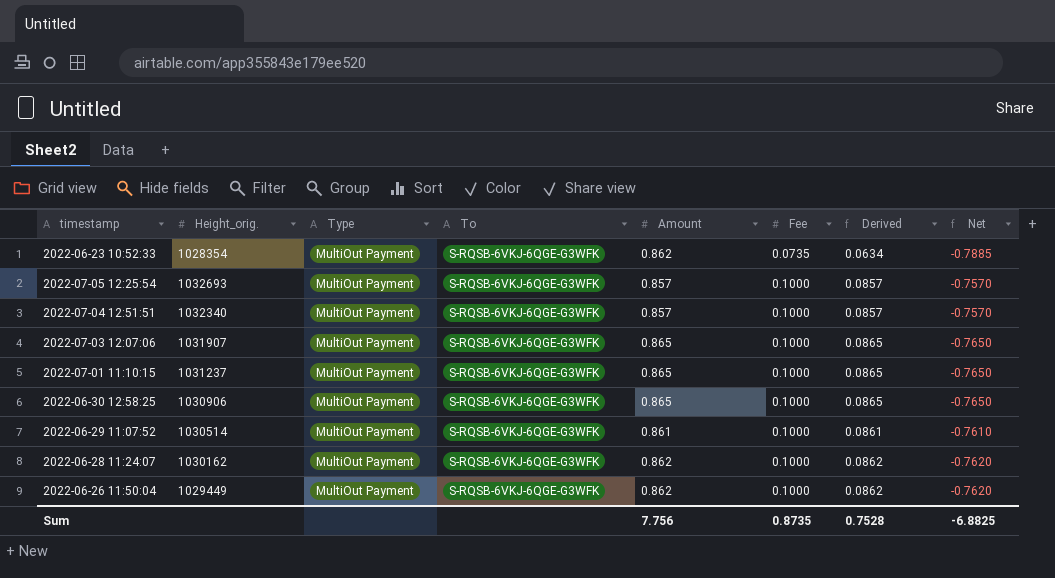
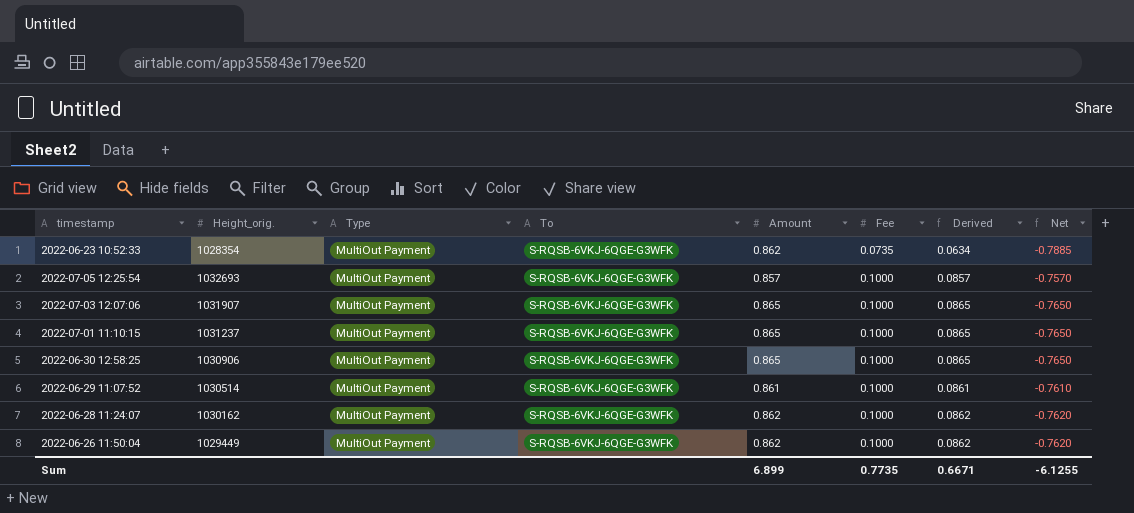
row 2022-07-04 12:51:51: 1032340 | MultiOut Payment | S-RQSB-6VKJ-6QGE-G3WFK | 0.857 | 0.1000 | 0.0857 | -0.7570 -> none
Sum | Amount: 7.756 -> 6.899
Sum | Fee: 0.8735 -> 0.7735
Sum | Derived: 0.7528 -> 0.6671
Sum | Net: -6.8825 -> -6.1255

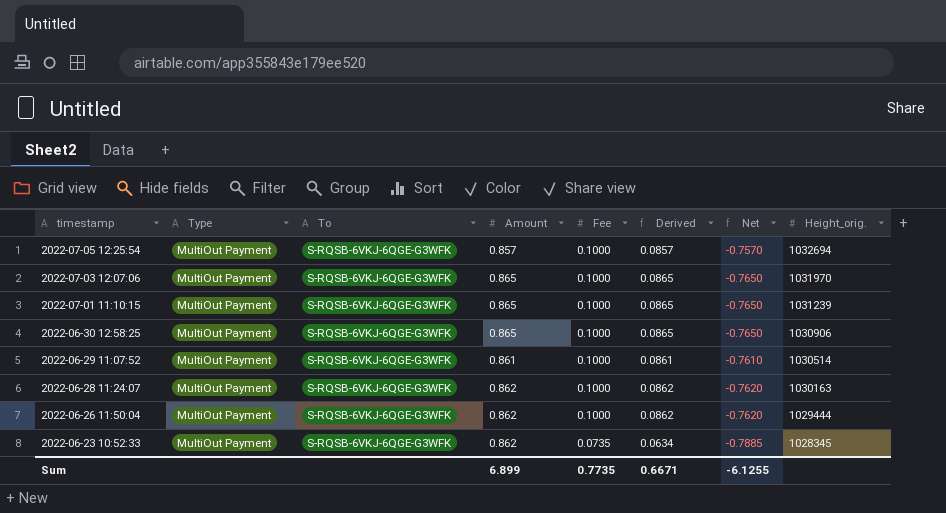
row order: Fee ascending -> timestamp descending
column Height_orig. | position: 2 -> 8
2022-07-05 12:25:54 | Height_orig.: 1032693 -> 1032694
2022-07-03 12:07:06 | Height_orig.: 1031907 -> 1031970
2022-07-01 11:10:15 | Height_orig.: 1031237 -> 1031239
2022-06-28 11:24:07 | Height_orig.: 1030162 -> 1030163
2022-06-26 11:50:04 | Height_orig.: 1029449 -> 1029444
2022-06-23 10:52:33 | Height_orig.: 1028354 -> 1028345

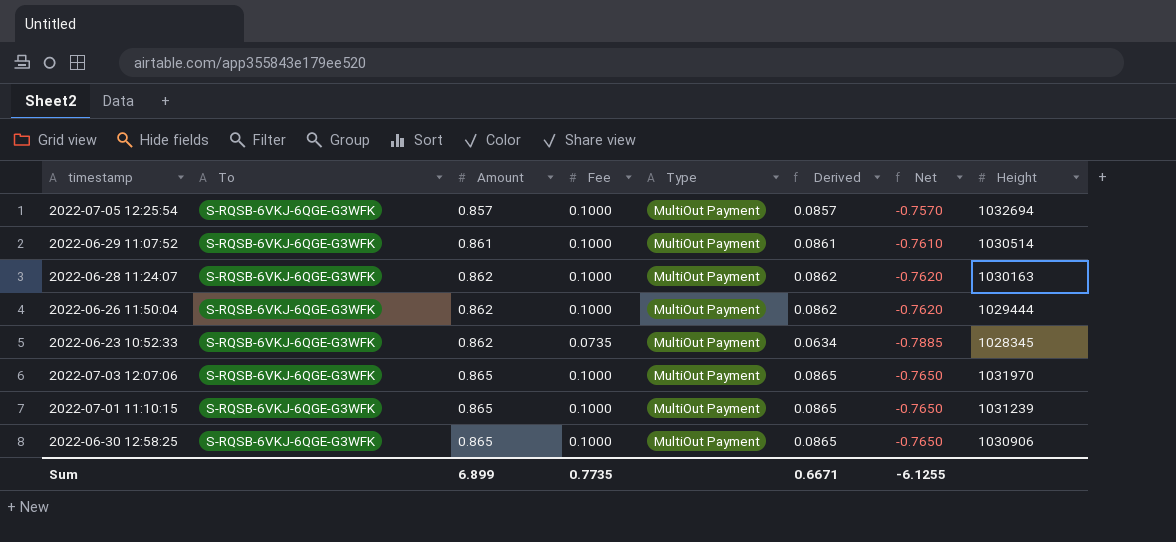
row order: timestamp descending -> Amount ascending
column Type | position: 2 -> 5
column name: Height_orig. -> Height

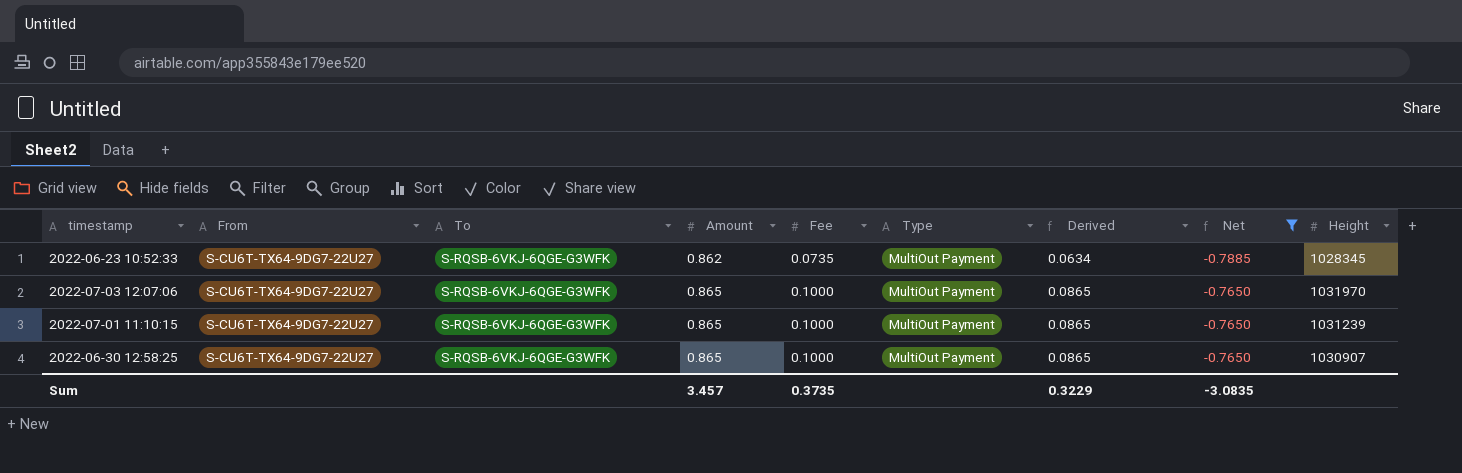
filter: none -> Net <= -0.7650
column From | position: none -> 2
2022-06-30 12:58:25 | Height: 1030906 -> 1030907
Sum | Amount: 6.899 -> 3.457
Sum | Fee: 0.7735 -> 0.3735
Sum | Derived: 0.6671 -> 0.3229
Sum | Net: -6.1255 -> -3.0835

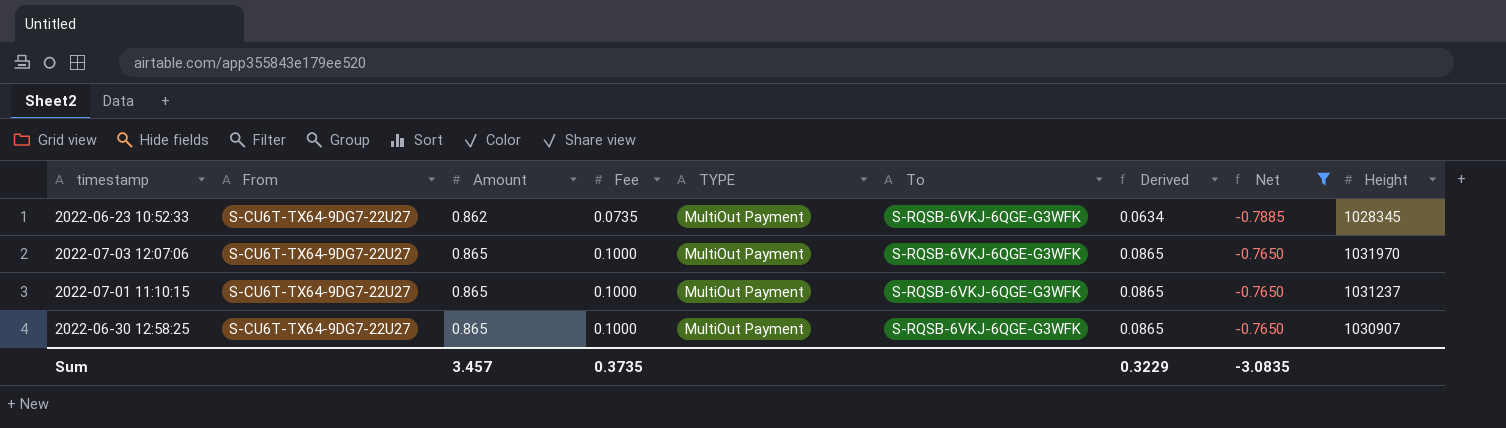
column name: Type -> TYPE
column To | position: 3 -> 6
2022-07-01 11:10:15 | Height: 1031239 -> 1031237

